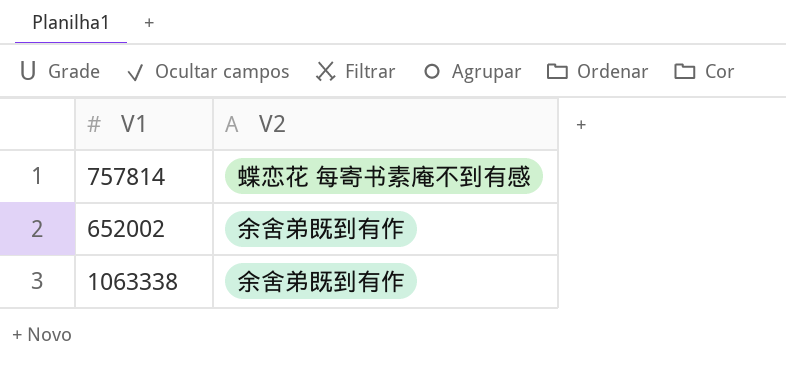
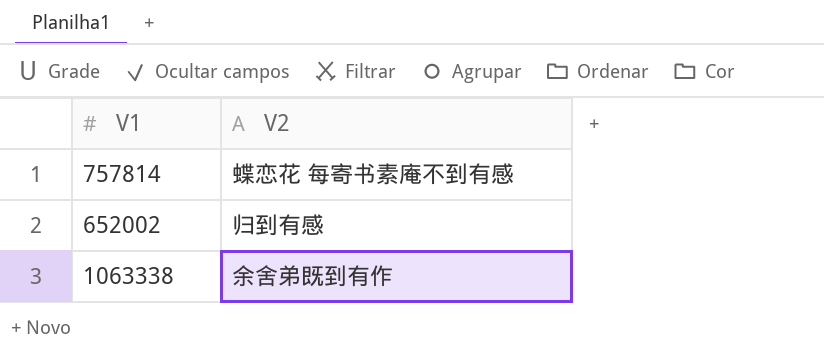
652002 | V2: 余舍弟既到有作 -> 归到有感

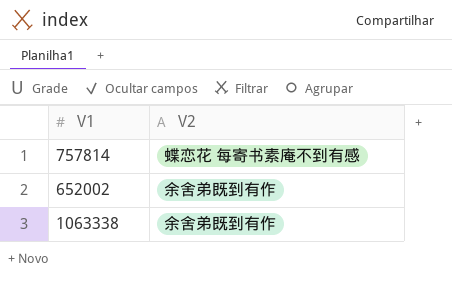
652002 | V2: 归到有感 -> 余舍弟既到有作

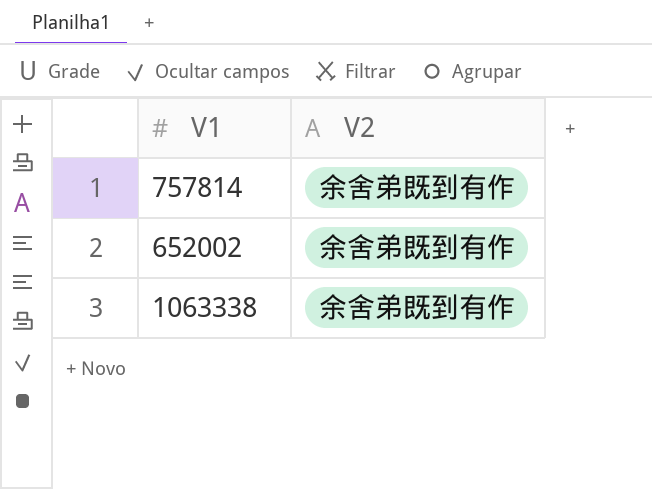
757814 | V2: 蝶恋花 每寄书素庵不到有感 -> 余舍弟既到有作

